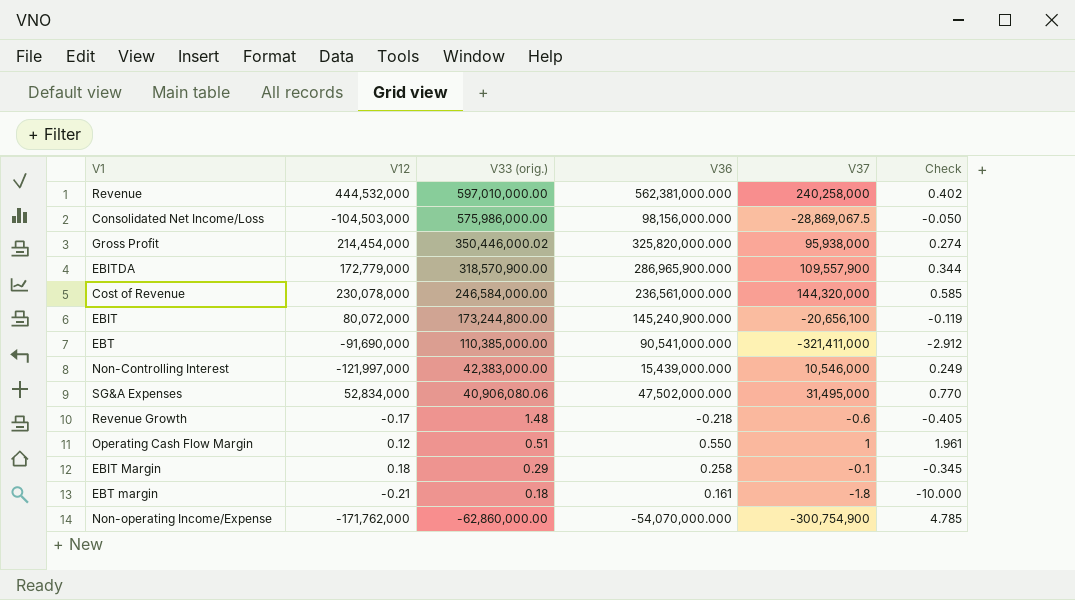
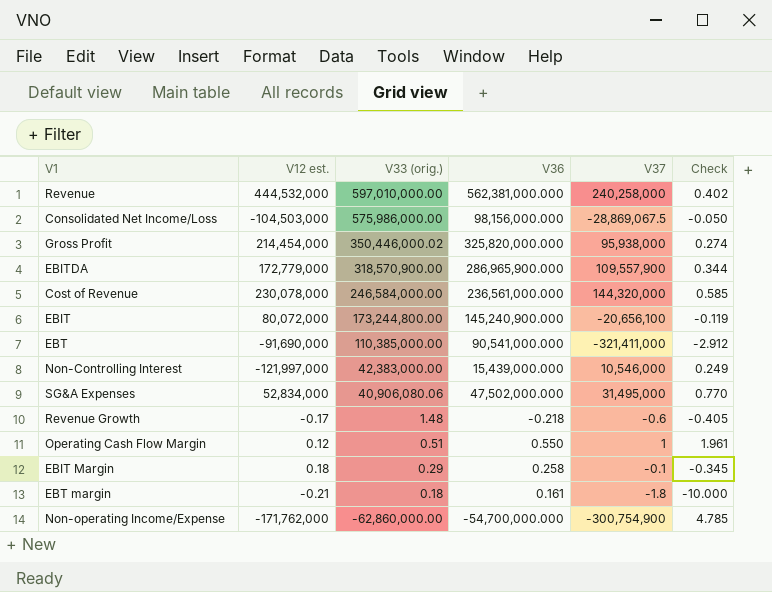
column name: V12 -> V12 est.
Non-operating Income/Expense | V36: -54,070,000.000 -> -54,700,000.000

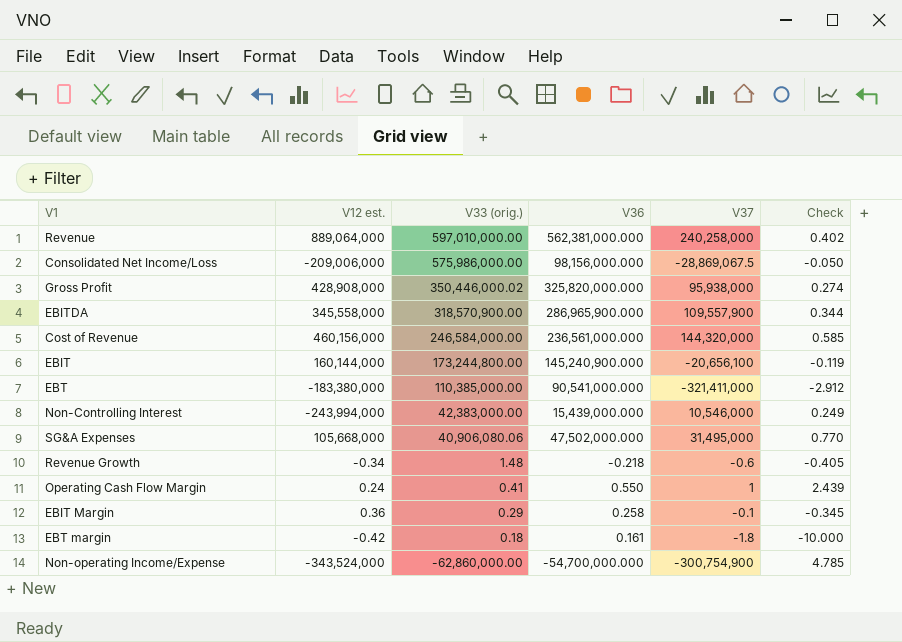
Revenue | V12 est.: 444,532,000 -> 889,064,000
Consolidated Net Income/Loss | V12 est.: -104,503,000 -> -209,006,000
Gross Profit | V12 est.: 214,454,000 -> 428,908,000
EBITDA | V12 est.: 172,779,000 -> 345,558,000
Cost of Revenue | V12 est.: 230,078,000 -> 460,156,000
EBIT | V12 est.: 80,072,000 -> 160,144,000
EBT | V12 est.: -91,690,000 -> -183,380,000
Non-Controlling Interest | V12 est.: -121,997,000 -> -243,994,000
SG&A Expenses | V12 est.: 52,834,000 -> 105,668,000
Revenue Growth | V12 est.: -0.17 -> -0.34
Operating Cash Flow Margin | V12 est.: 0.12 -> 0.24
Operating Cash Flow Margin | V33 (orig.): 0.51 -> 0.41
Operating Cash Flow Margin | Check: 1.961 -> 2.439
EBIT Margin | V12 est.: 0.18 -> 0.36
EBT margin | V12 est.: -0.21 -> -0.42
Non-operating Income/Expense | V12 est.: -171,762,000 -> -343,524,000

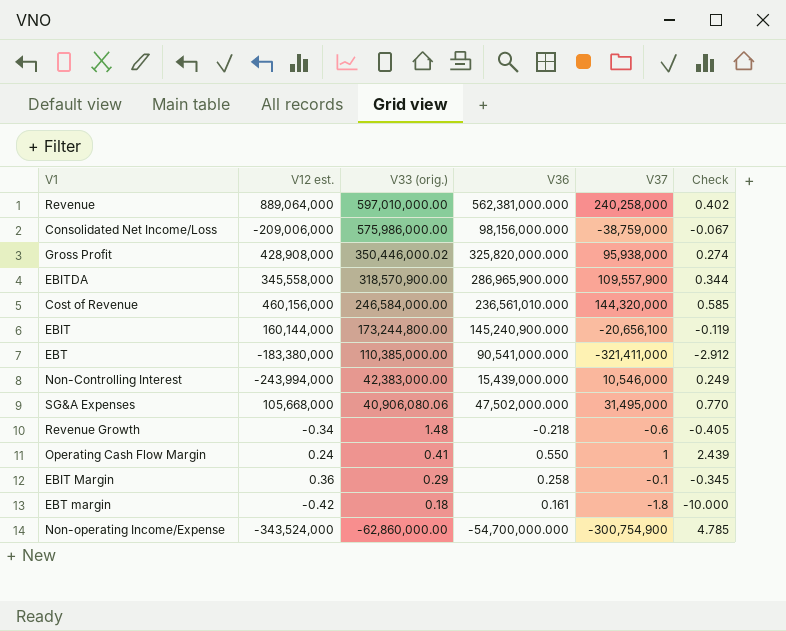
Consolidated Net Income/Loss | V37: -28,869,067.5 -> -38,759,000
Consolidated Net Income/Loss | Check: -0.050 -> -0.067
Cost of Revenue | V36: 236,561,000.000 -> 236,561,010.000

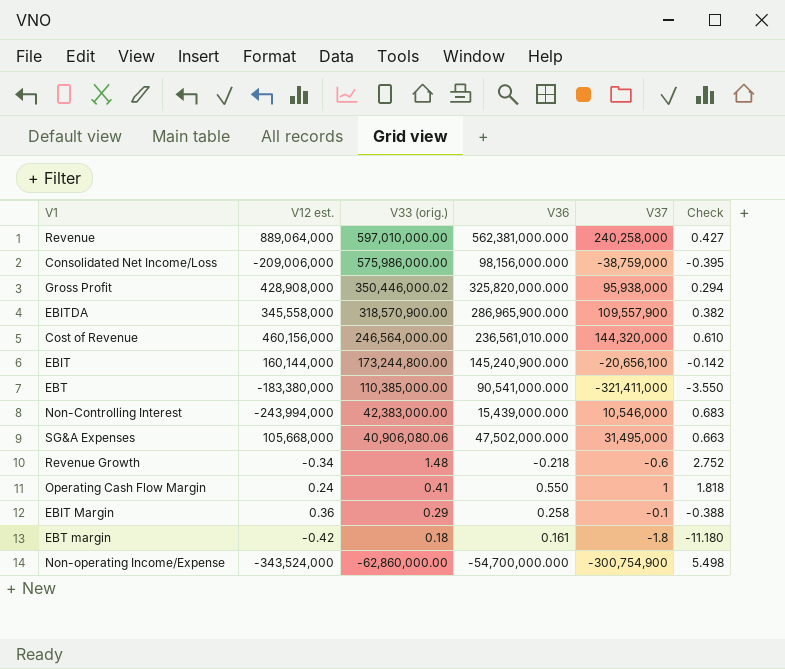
column Check | formula: [V37] / [V33 (orig.)] -> [V37] / [V36]
Cost of Revenue | V33 (orig.): 246,584,000.00 -> 246,564,000.00

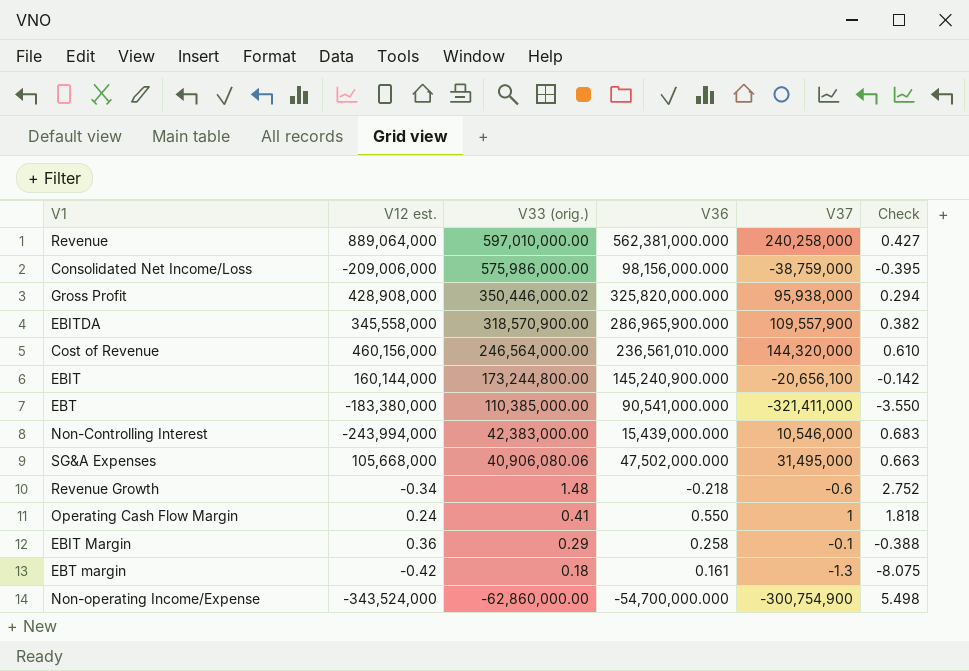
EBT margin | V37: -1.8 -> -1.3
EBT margin | Check: -11.180 -> -8.075

